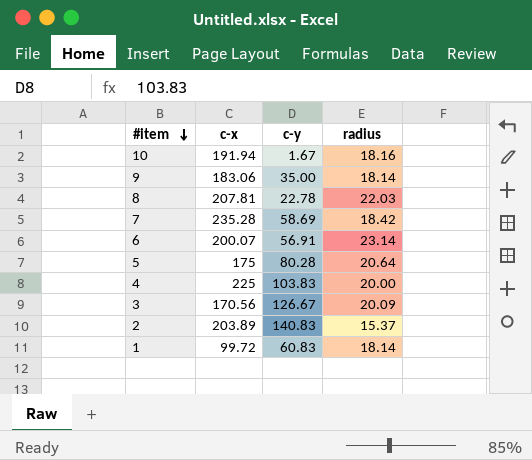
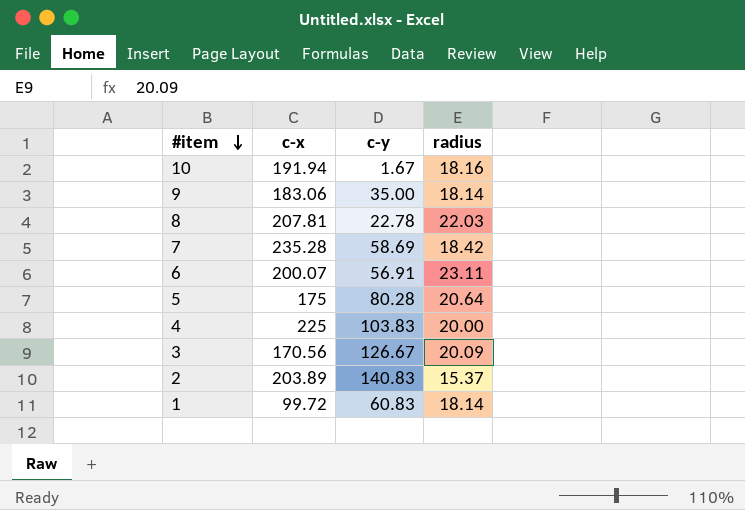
6 | radius: 23.14 -> 23.11

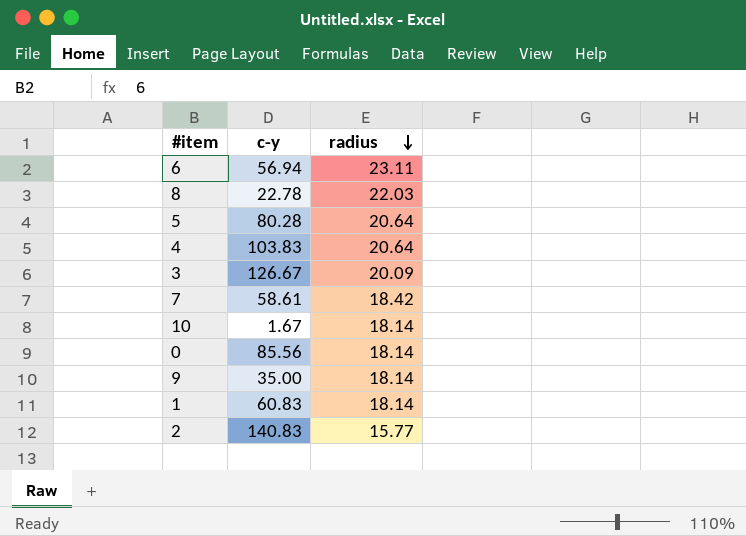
row order: #item descending -> radius descending
column c-x | position: 2 -> none
6 | c-y: 56.91 -> 56.94
4 | radius: 20.00 -> 20.64
7 | c-y: 58.69 -> 58.61
10 | radius: 18.16 -> 18.14
row 0: none -> 85.56 | 18.14
2 | radius: 15.37 -> 15.77

